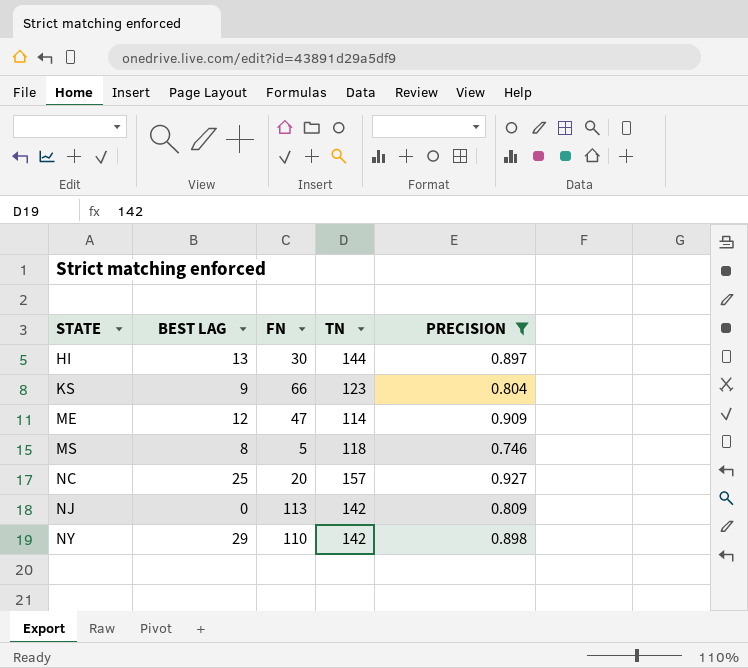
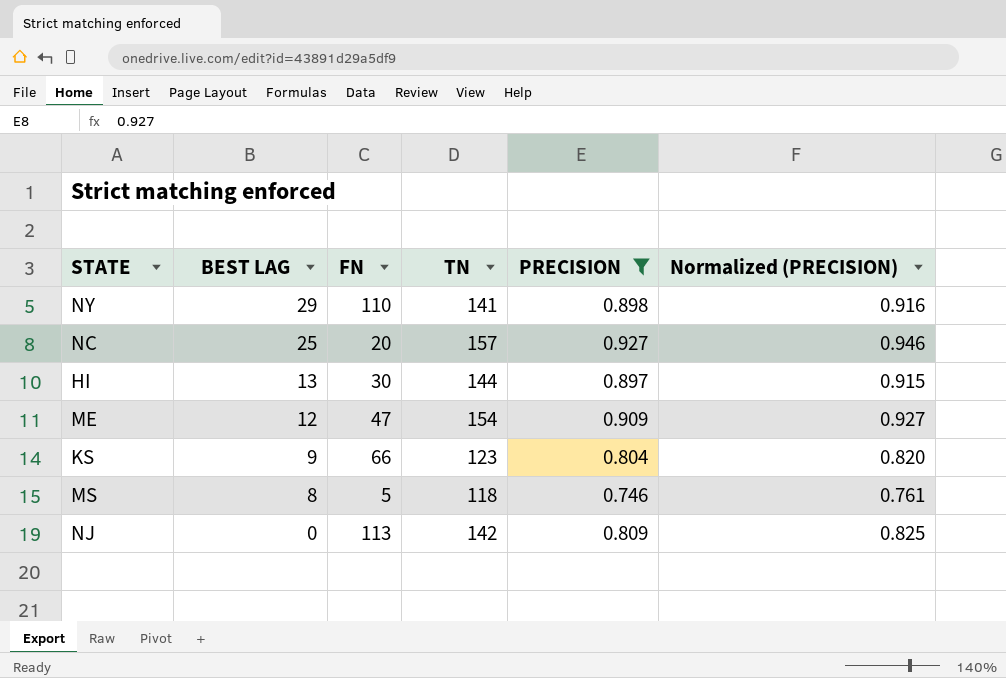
row order: STATE ascending -> BEST LAG descending
column Normalized (PRECISION) | formula: none -> [PRECISION] * 1.02
NY | TN: 142 -> 141
ME | TN: 114 -> 154

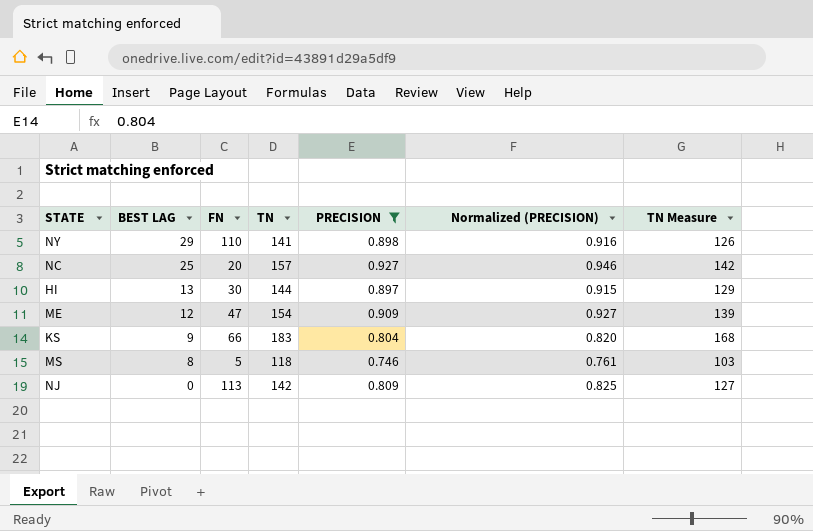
column TN Measure | formula: none -> [TN] - 15
KS | TN: 123 -> 183

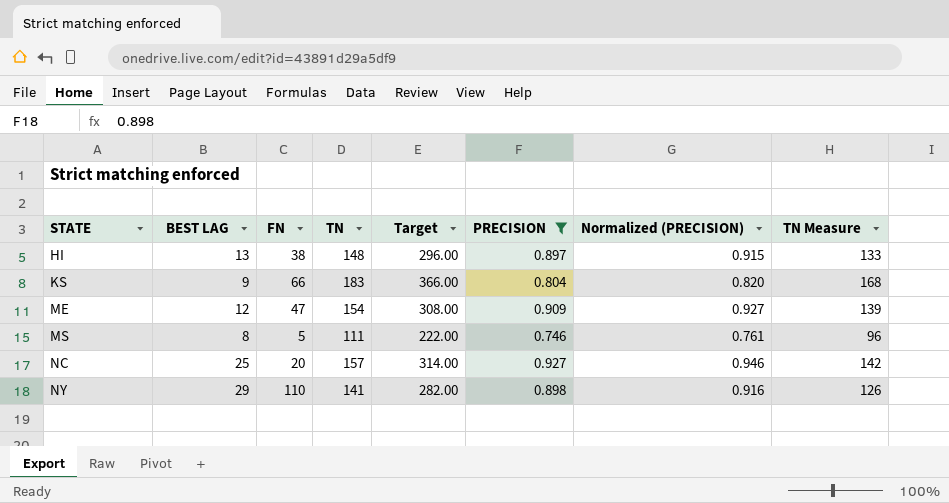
row order: BEST LAG descending -> STATE ascending
column Target | formula: none -> [TN] * 2
row NJ: 0 | 113 | 142 | 0.809 | 0.825 | 127 -> none
HI | FN: 30 -> 38
HI | TN: 144 -> 148
HI | TN Measure: 129 -> 133
MS | TN: 118 -> 111
MS | TN Measure: 103 -> 96

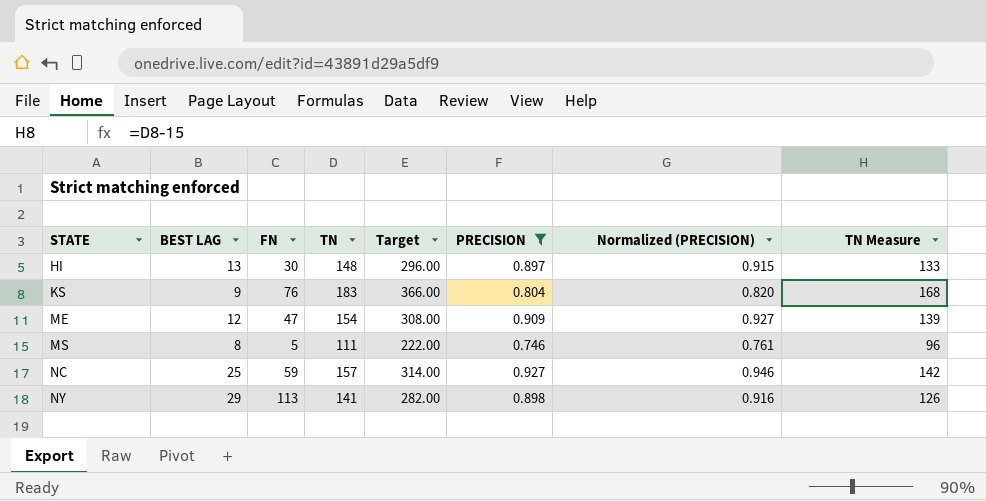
HI | FN: 38 -> 30
KS | FN: 66 -> 76
NC | FN: 20 -> 59
NY | FN: 110 -> 113

